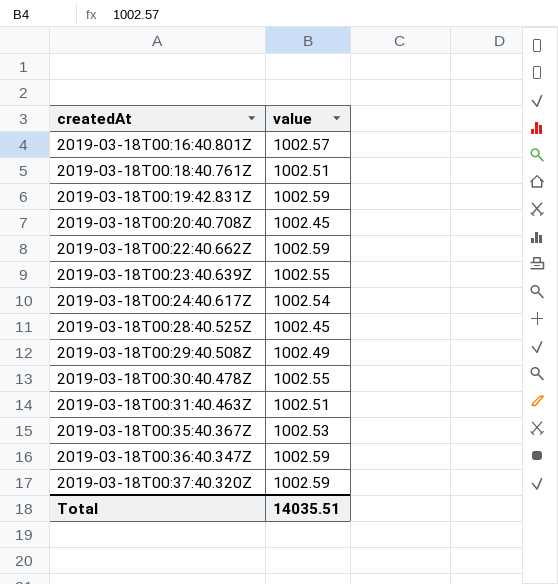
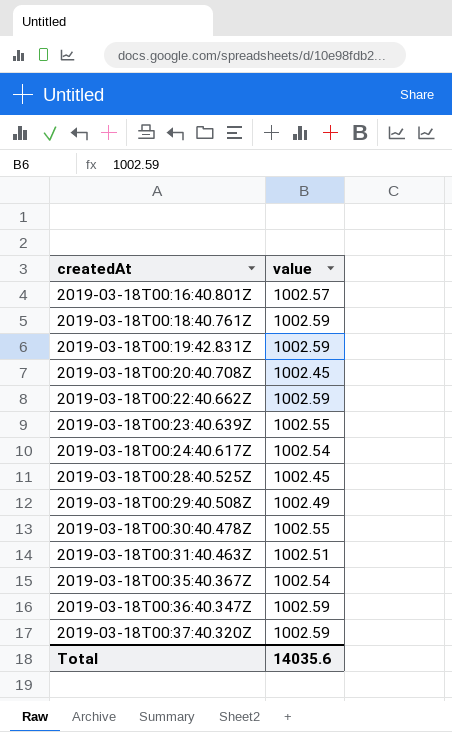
2019-03-18T00:18:40.761Z | value: 1002.51 -> 1002.59
2019-03-18T00:35:40.367Z | value: 1002.53 -> 1002.54
Total | value: 14035.51 -> 14035.6

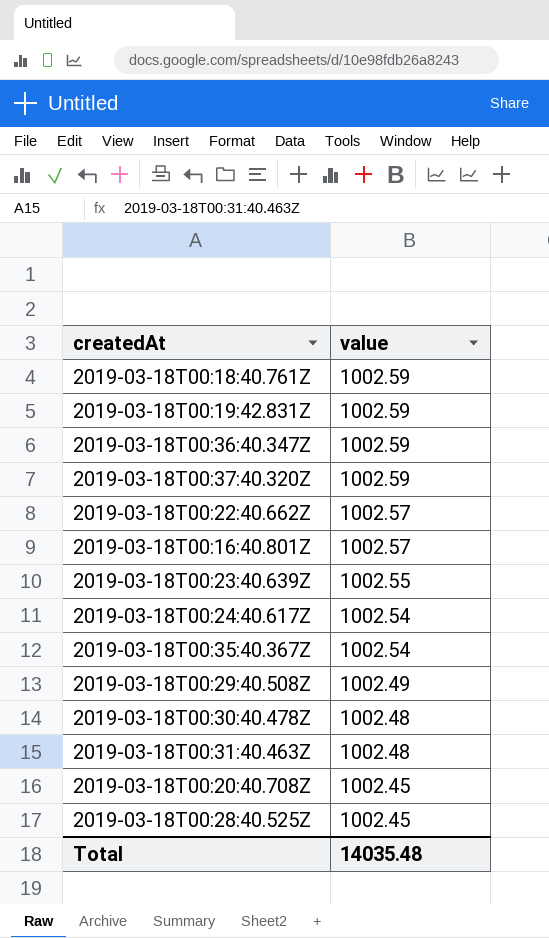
row order: createdAt ascending -> value descending
2019-03-18T00:22:40.662Z | value: 1002.59 -> 1002.57
2019-03-18T00:30:40.478Z | value: 1002.55 -> 1002.48
2019-03-18T00:31:40.463Z | value: 1002.51 -> 1002.48
Total | value: 14035.6 -> 14035.48

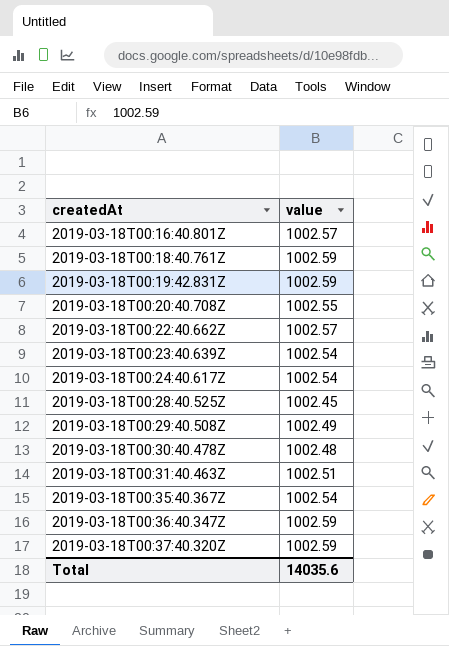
row order: value descending -> createdAt ascending
2019-03-18T00:20:40.708Z | value: 1002.45 -> 1002.55
2019-03-18T00:23:40.639Z | value: 1002.55 -> 1002.54
2019-03-18T00:31:40.463Z | value: 1002.48 -> 1002.51
Total | value: 14035.48 -> 14035.6

